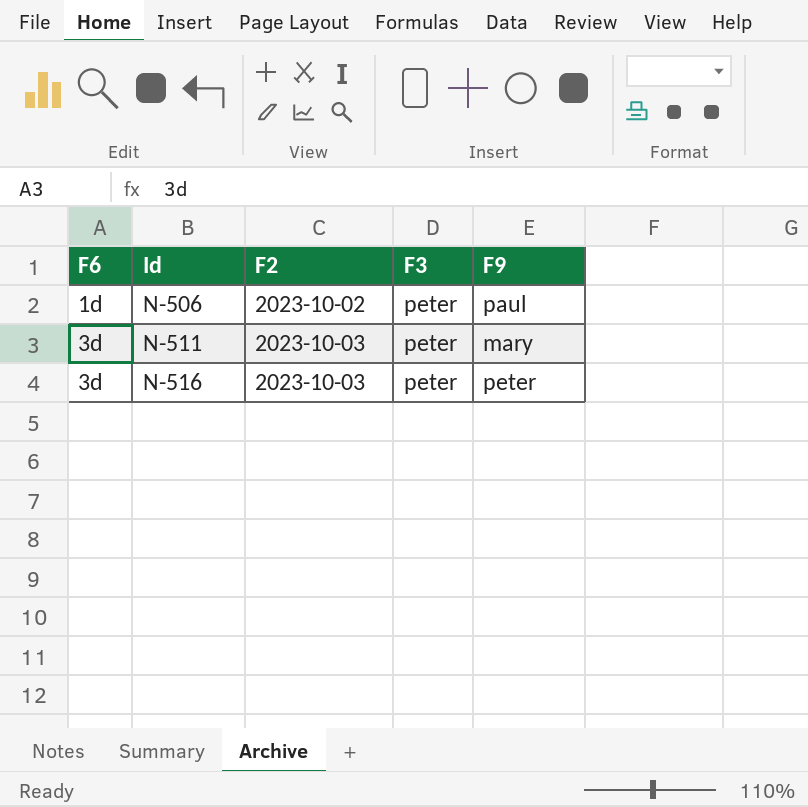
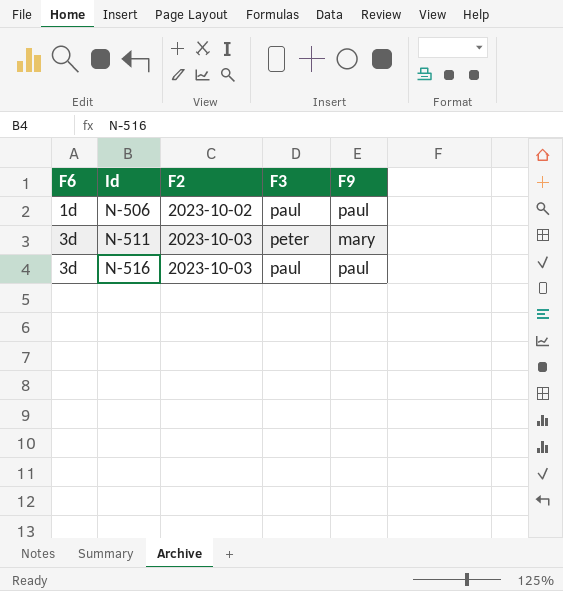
N-506 | F3: peter -> paul
N-516 | F3: peter -> paul
N-516 | F9: peter -> paul

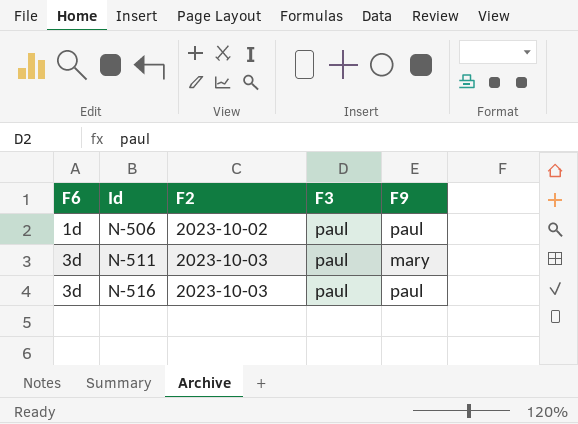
N-511 | F3: peter -> paul

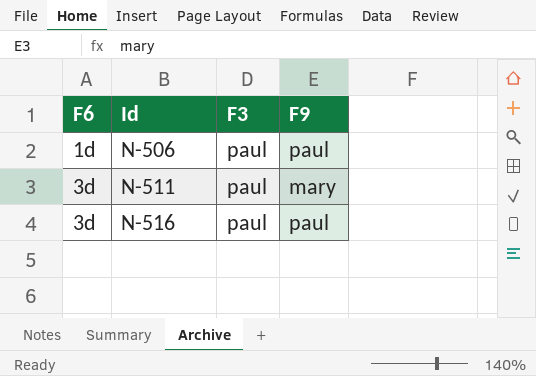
column F2 | position: 3 -> none

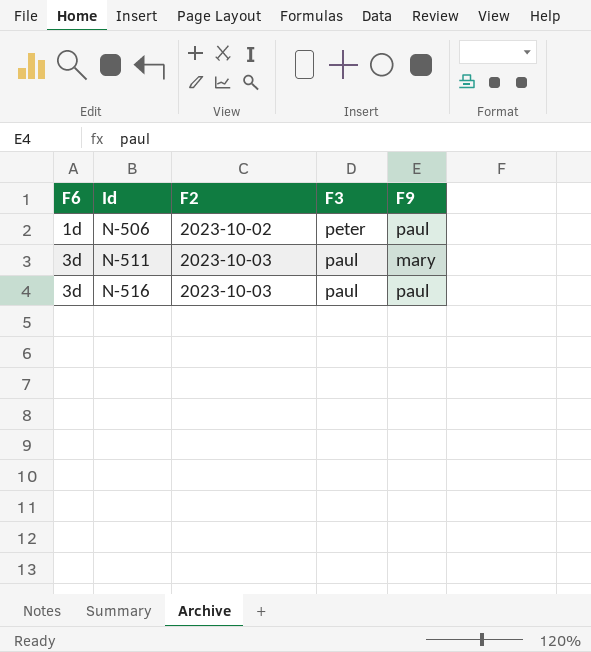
column F2 | position: none -> 3
N-506 | F3: paul -> peter

